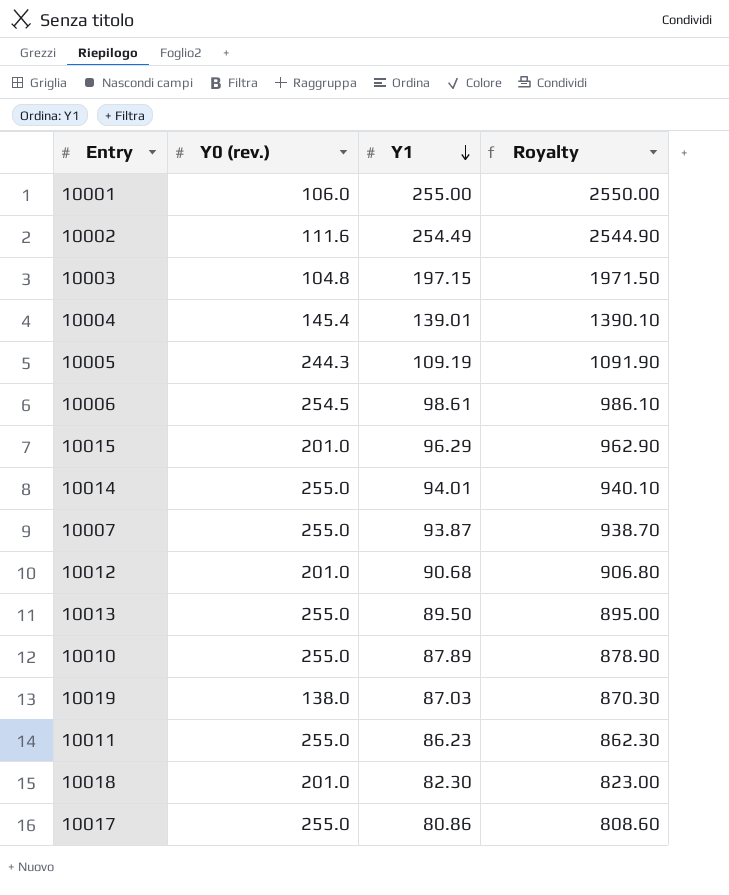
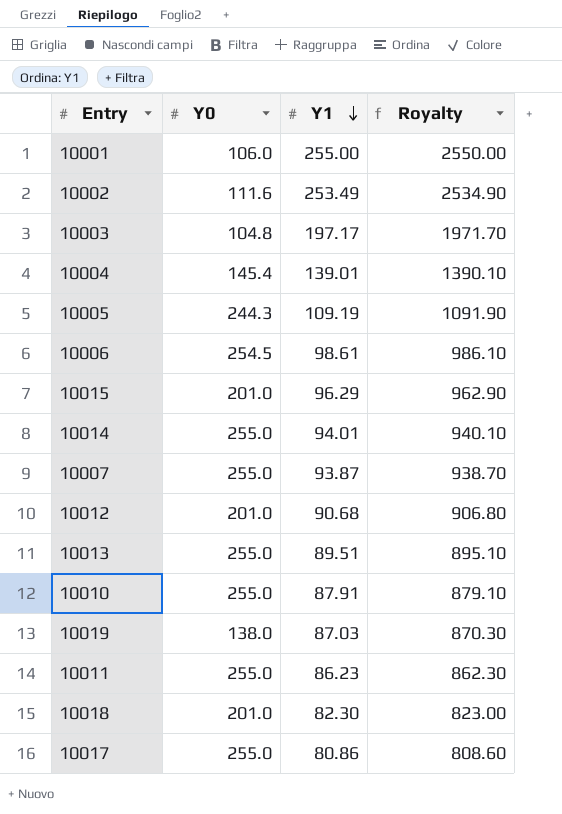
column name: Y0 (rev.) -> Y0
10002 | Y1: 254.49 -> 253.49
10002 | Royalty: 2544.90 -> 2534.90
10003 | Y1: 197.15 -> 197.17
10003 | Royalty: 1971.50 -> 1971.70
10013 | Y1: 89.50 -> 89.51
10013 | Royalty: 895.00 -> 895.10
10010 | Y1: 87.89 -> 87.91
10010 | Royalty: 878.90 -> 879.10

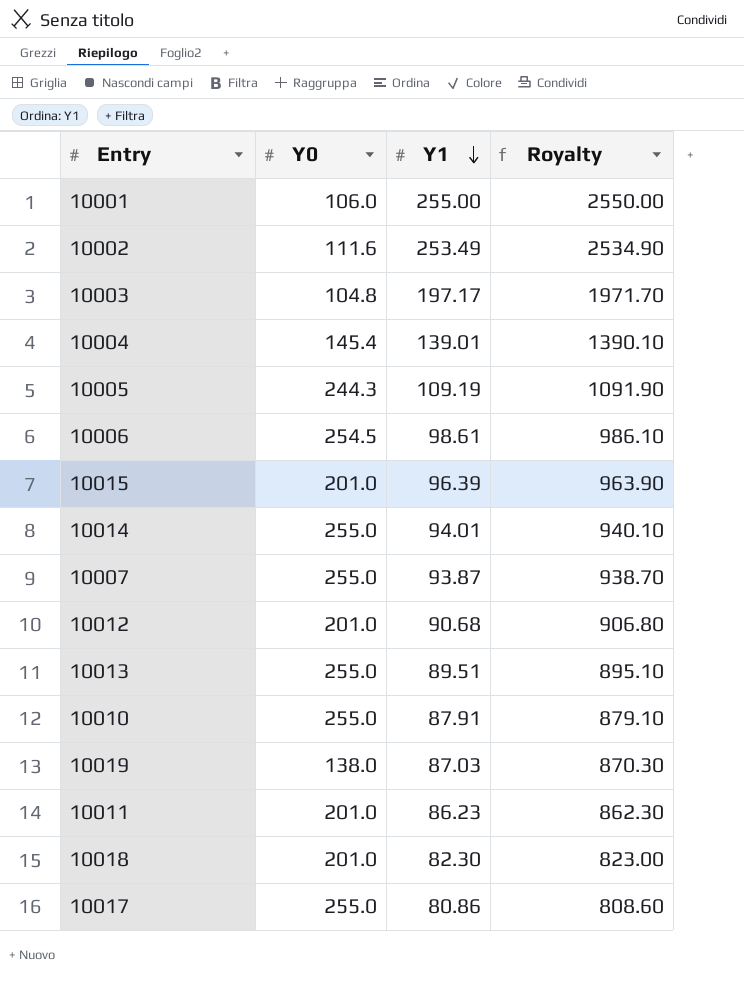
10015 | Y1: 96.29 -> 96.39
10015 | Royalty: 962.90 -> 963.90
10011 | Y0: 255.0 -> 201.0

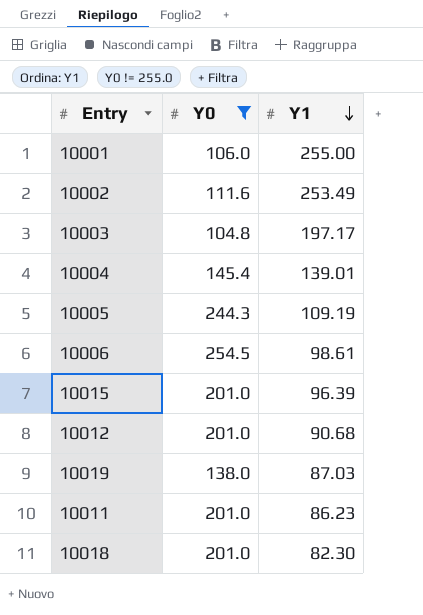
filter: none -> Y0 != 255.0
column Royalty | formula: [Y1] * 10 -> none

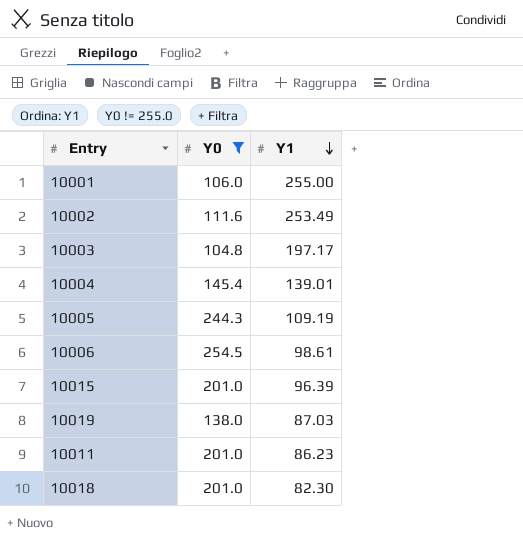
row 10012: 201.0 | 90.68 -> none

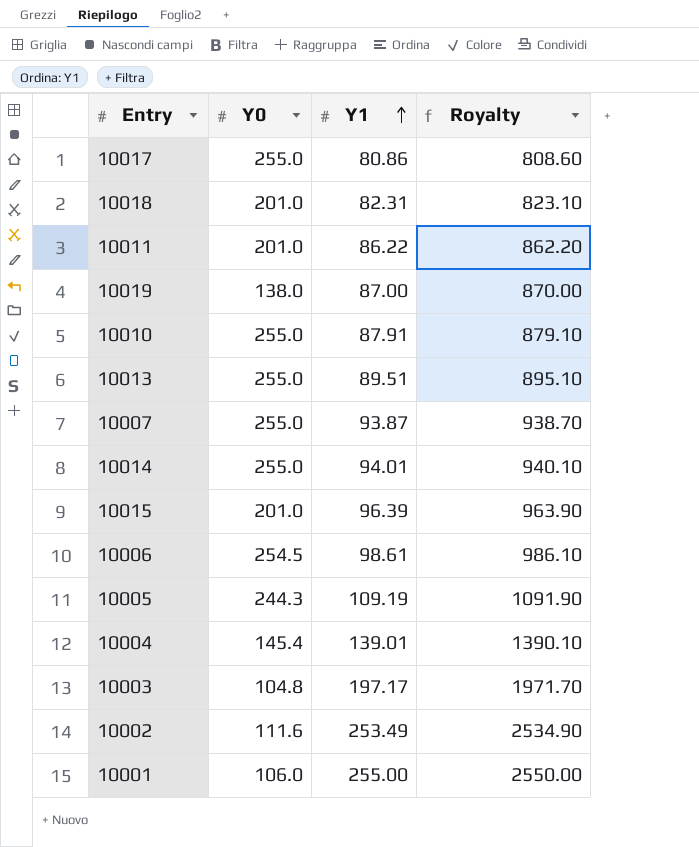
filter: Y0 != 255.0 -> none
row order: Y1 descending -> Y1 ascending
column Royalty | formula: none -> [Y1] * 10
10018 | Y1: 82.30 -> 82.31
10011 | Y1: 86.23 -> 86.22
10019 | Y1: 87.03 -> 87.00

